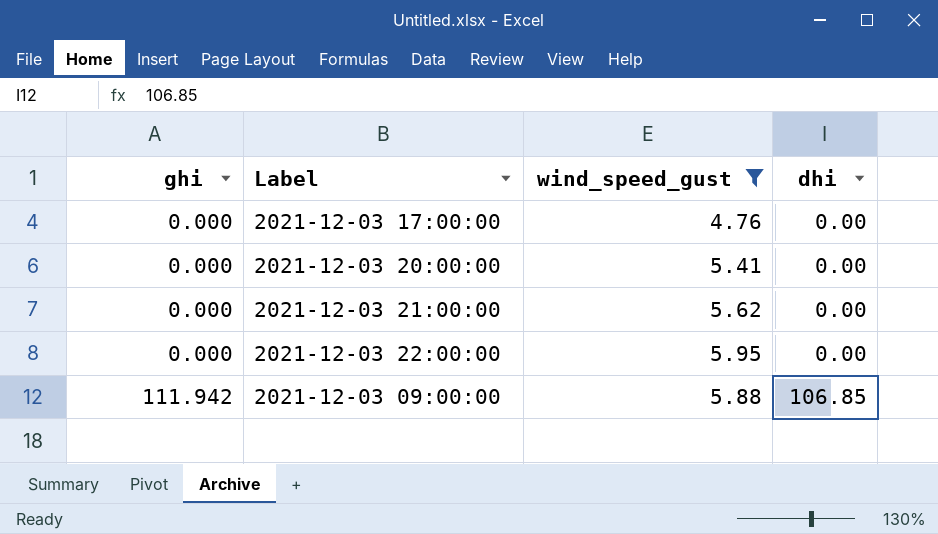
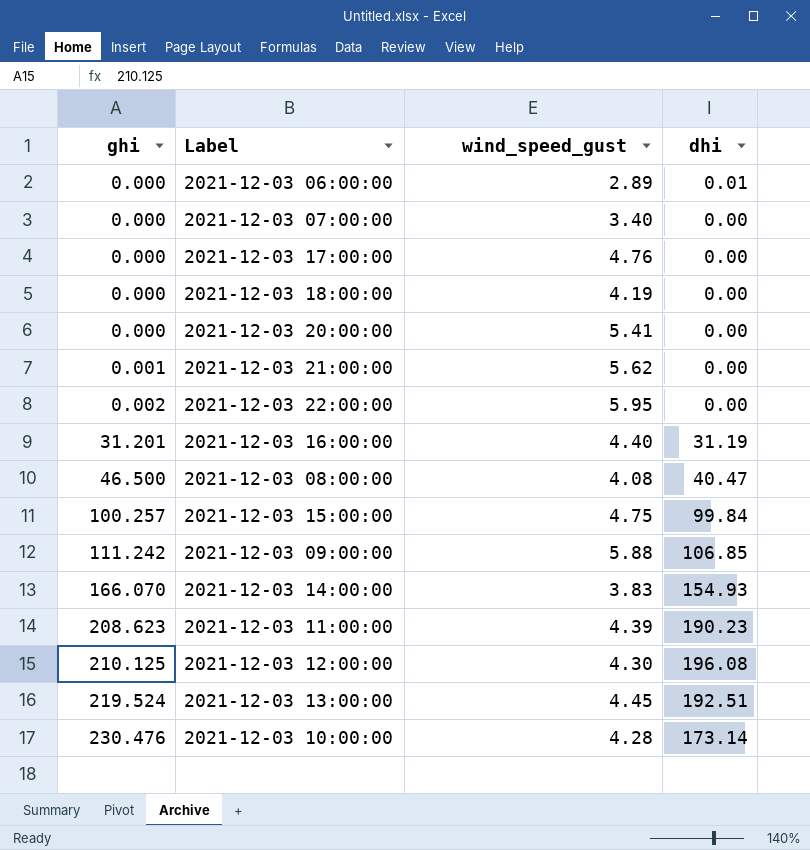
filter: wind_speed_gust >= 4.76 -> none
2021-12-03 21:00:00 | ghi: 0.000 -> 0.001
2021-12-03 22:00:00 | ghi: 0.000 -> 0.002
2021-12-03 09:00:00 | ghi: 111.942 -> 111.242

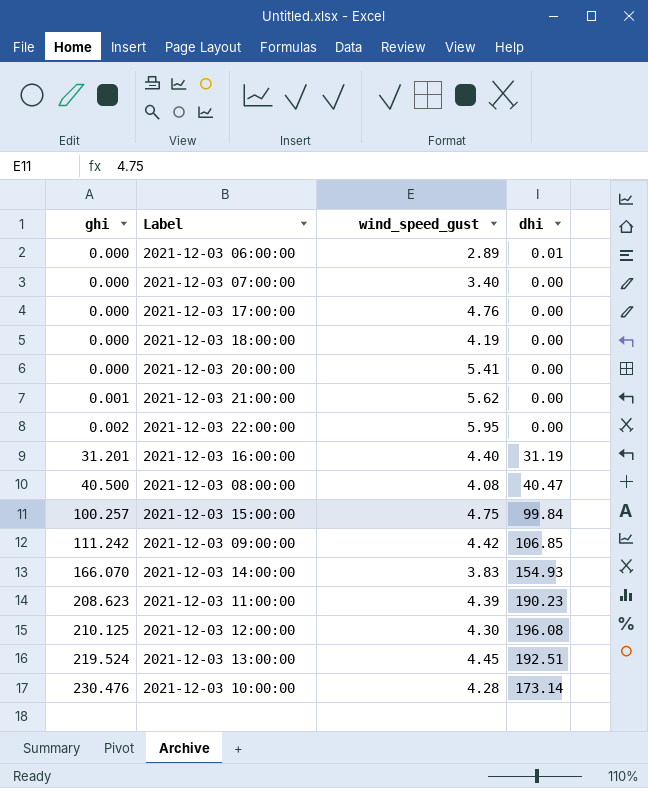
2021-12-03 08:00:00 | ghi: 46.500 -> 40.500
2021-12-03 09:00:00 | wind_speed_gust: 5.88 -> 4.42

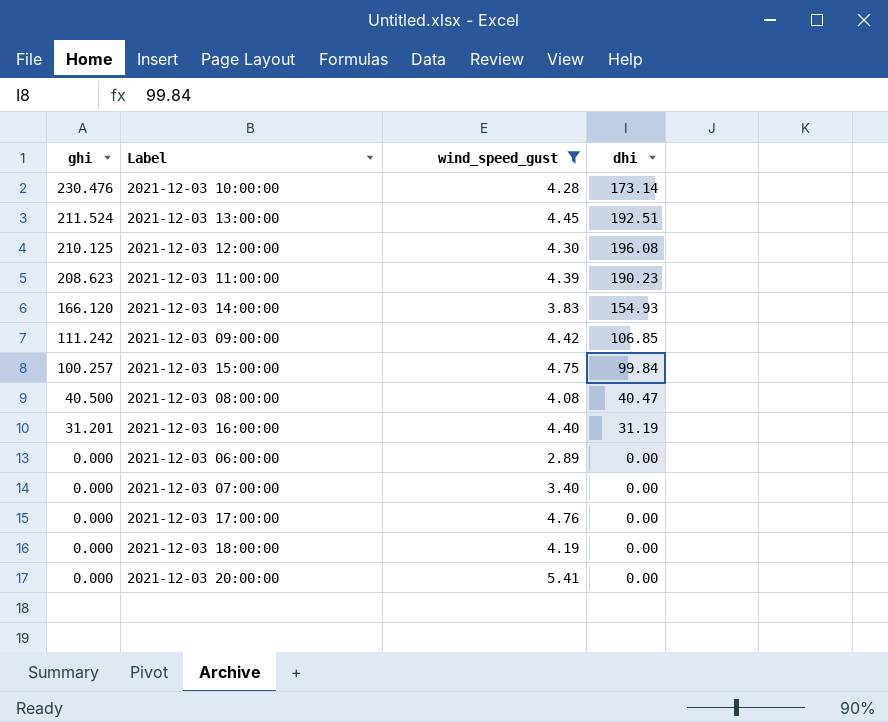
filter: none -> wind_speed_gust <= 5.41
row order: ghi ascending -> ghi descending
2021-12-03 13:00:00 | ghi: 219.524 -> 211.524
2021-12-03 14:00:00 | ghi: 166.070 -> 166.120
2021-12-03 06:00:00 | dhi: 0.01 -> 0.00

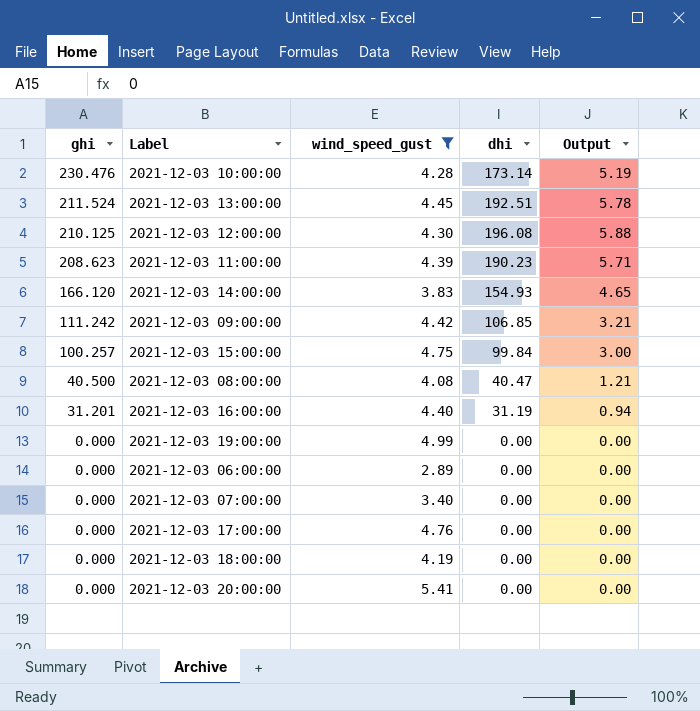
column Output | formula: none -> [dhi] * 0.03
row 2021-12-03 19:00:00: none -> 0.000 | 4.99 | 0.00 | 0.00

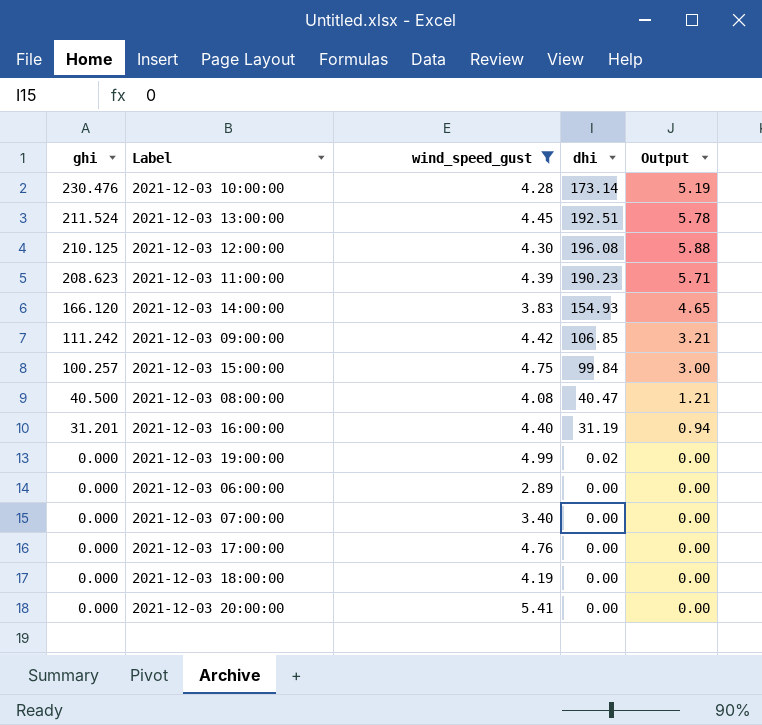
2021-12-03 19:00:00 | dhi: 0.00 -> 0.02

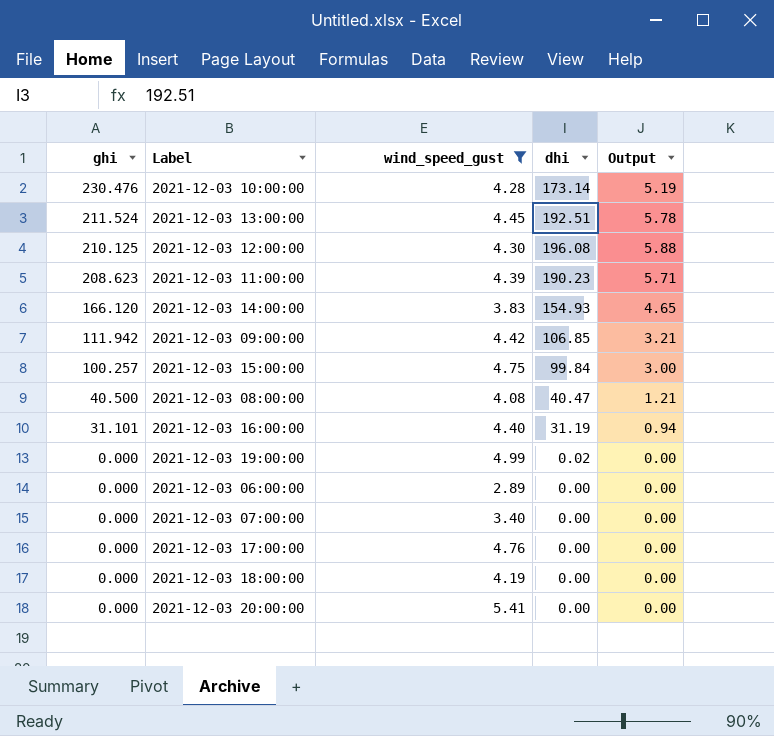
2021-12-03 09:00:00 | ghi: 111.242 -> 111.942
2021-12-03 16:00:00 | ghi: 31.201 -> 31.101

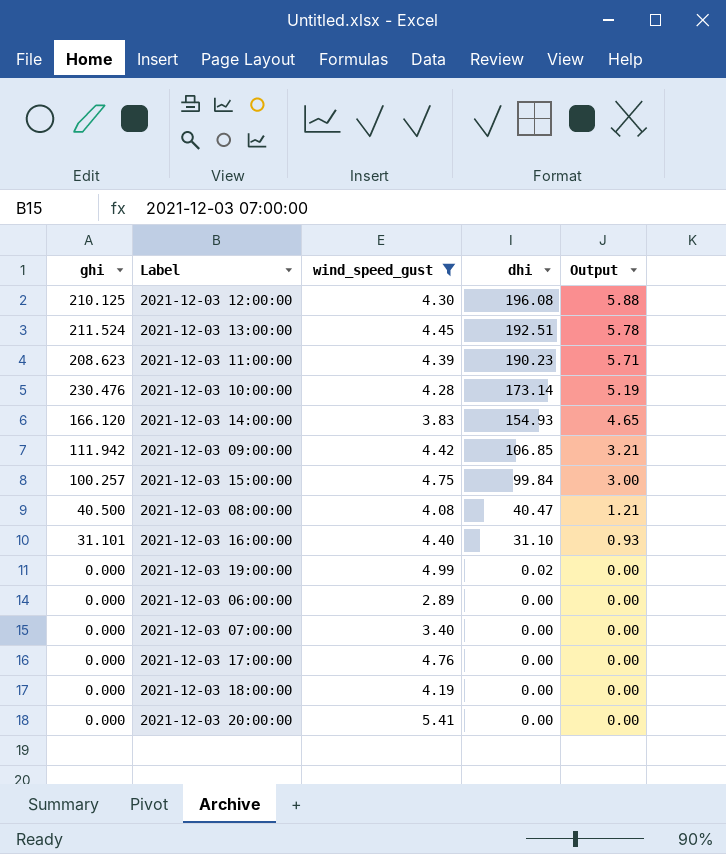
row order: ghi descending -> dhi descending
2021-12-03 16:00:00 | dhi: 31.19 -> 31.10
2021-12-03 16:00:00 | Output: 0.94 -> 0.93

